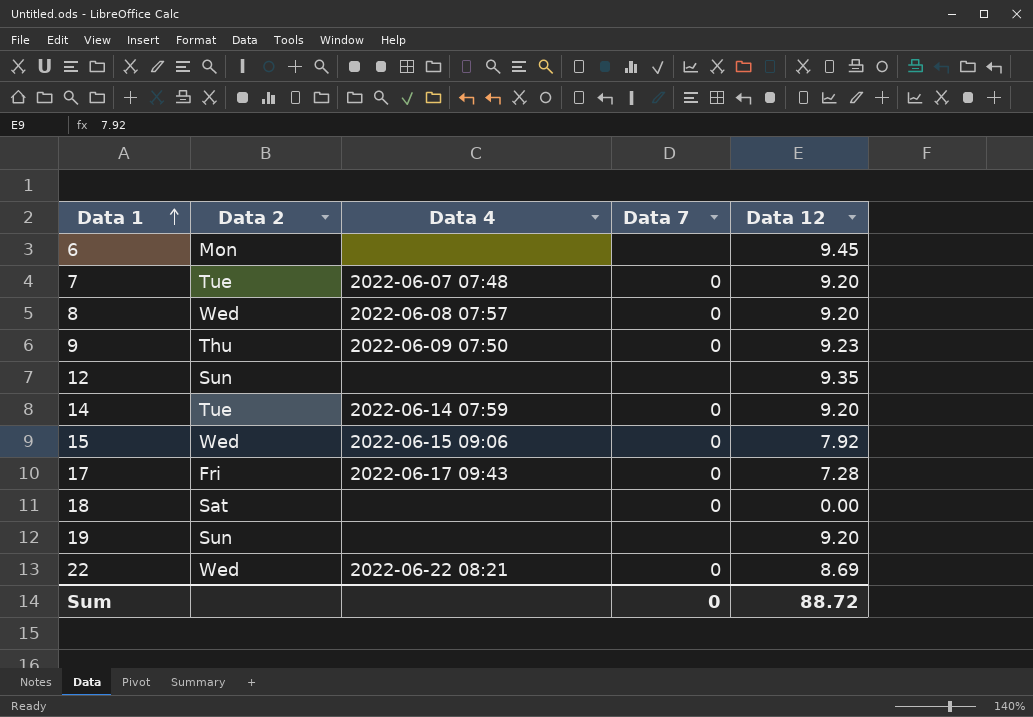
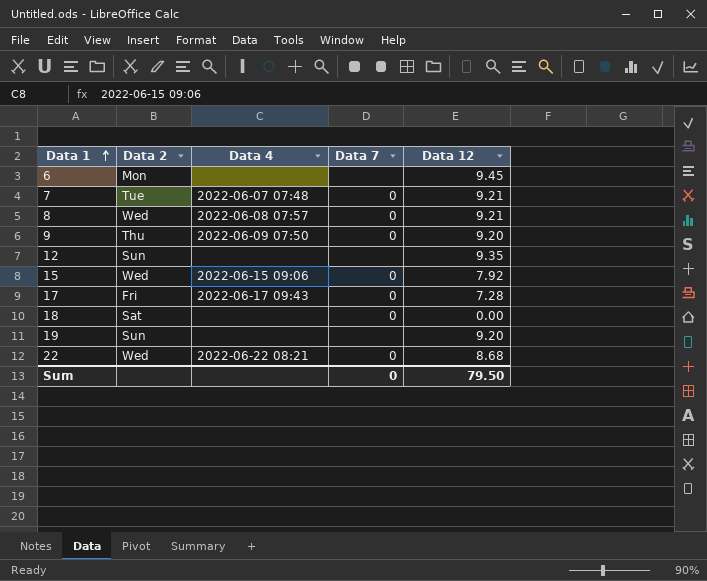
row 14: Tue | 2022-06-14 07:59 | 0 | 9.20 -> none
7 | Data 12: 9.20 -> 9.21
8 | Data 12: 9.20 -> 9.21
9 | Data 12: 9.23 -> 9.20
22 | Data 12: 8.69 -> 8.68
Sum | Data 12: 88.72 -> 79.50

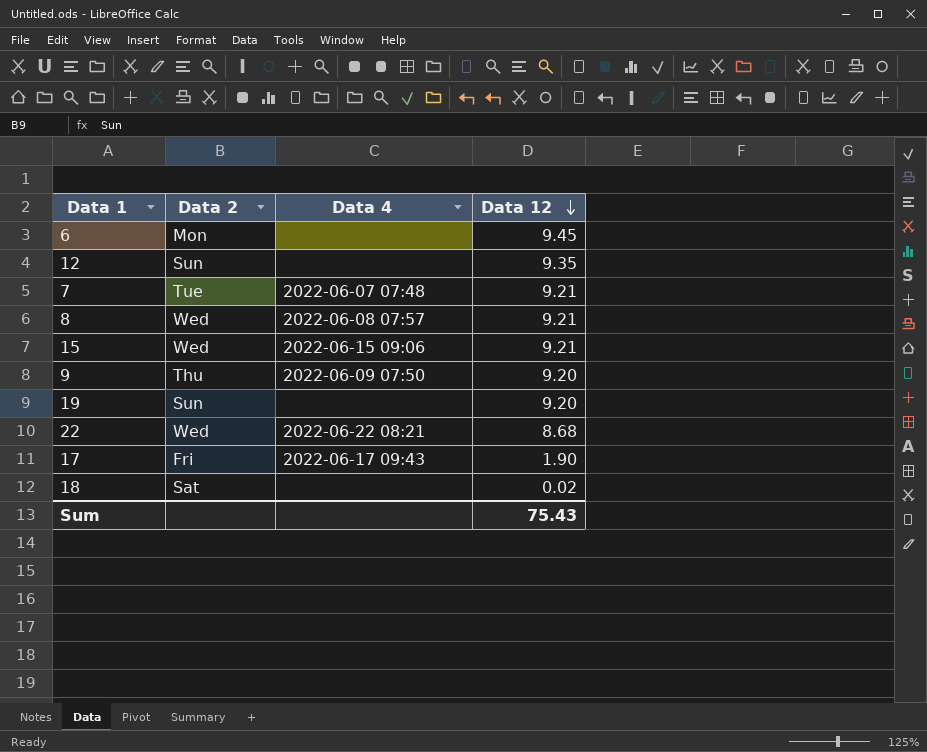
row order: Data 1 ascending -> Data 12 descending
column Data 7 | position: 4 -> none
15 | Data 12: 7.92 -> 9.21
17 | Data 12: 7.28 -> 1.90
18 | Data 12: 0.00 -> 0.02
Sum | Data 12: 79.50 -> 75.43

